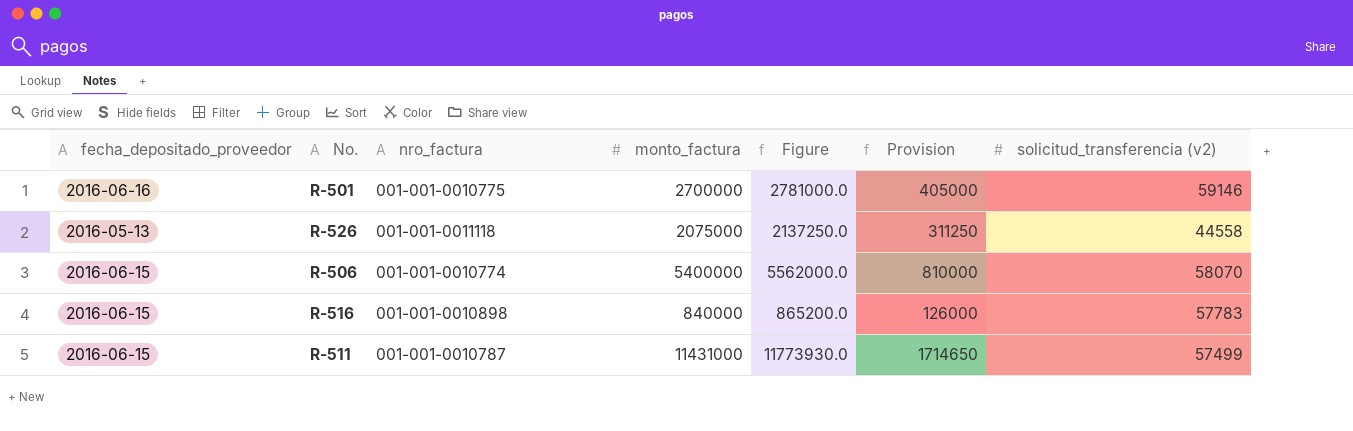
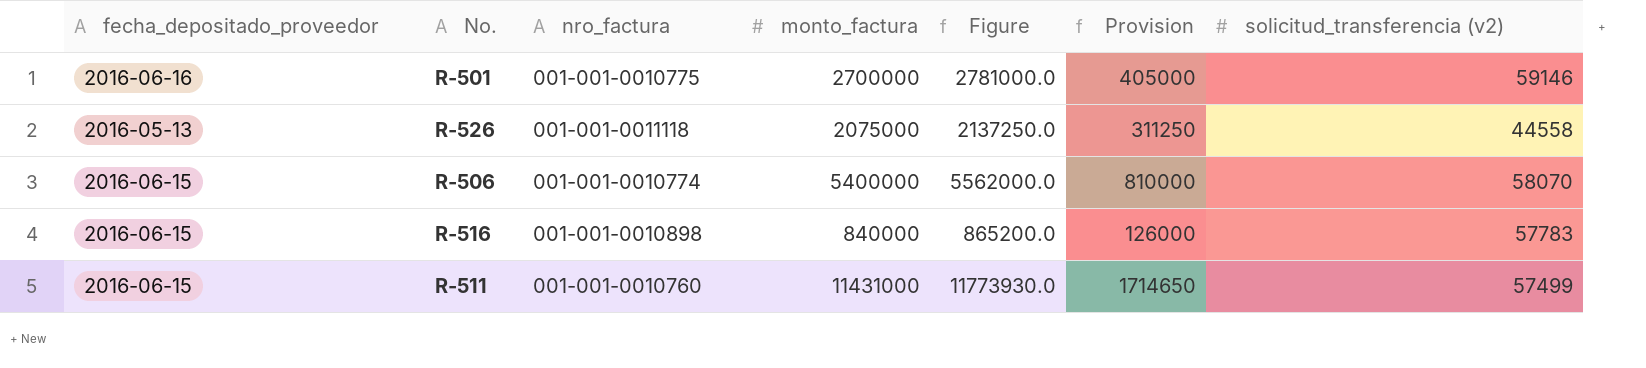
R-511 | nro_factura: 001-001-0010787 -> 001-001-0010760

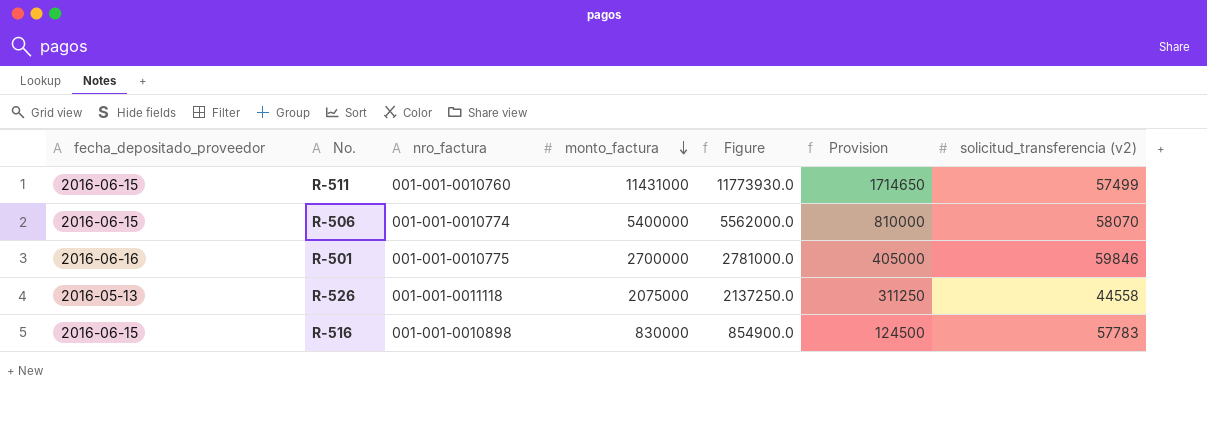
row order: none -> monto_factura descending
R-501 | solicitud_transferencia (v2): 59146 -> 59846
R-516 | monto_factura: 840000 -> 830000
R-516 | Figure: 865200.0 -> 854900.0
R-516 | Provision: 126000 -> 124500

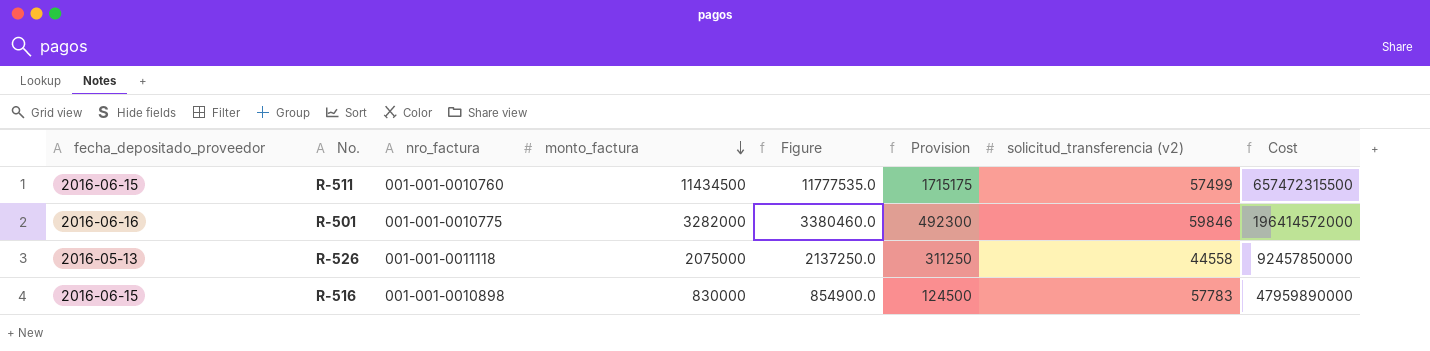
column Cost | formula: none -> [monto_factura] * [solicitud_transferencia (v2)]
row R-506: 2016-06-15 | 001-001-0010774 | 5400000 | 5562000.0 | 810000 | 58070 -> none
R-511 | monto_factura: 11431000 -> 11434500
R-511 | Figure: 11773930.0 -> 11777535.0
R-511 | Provision: 1714650 -> 1715175
R-501 | monto_factura: 2700000 -> 3282000
R-501 | Figure: 2781000.0 -> 3380460.0
R-501 | Provision: 405000 -> 492300

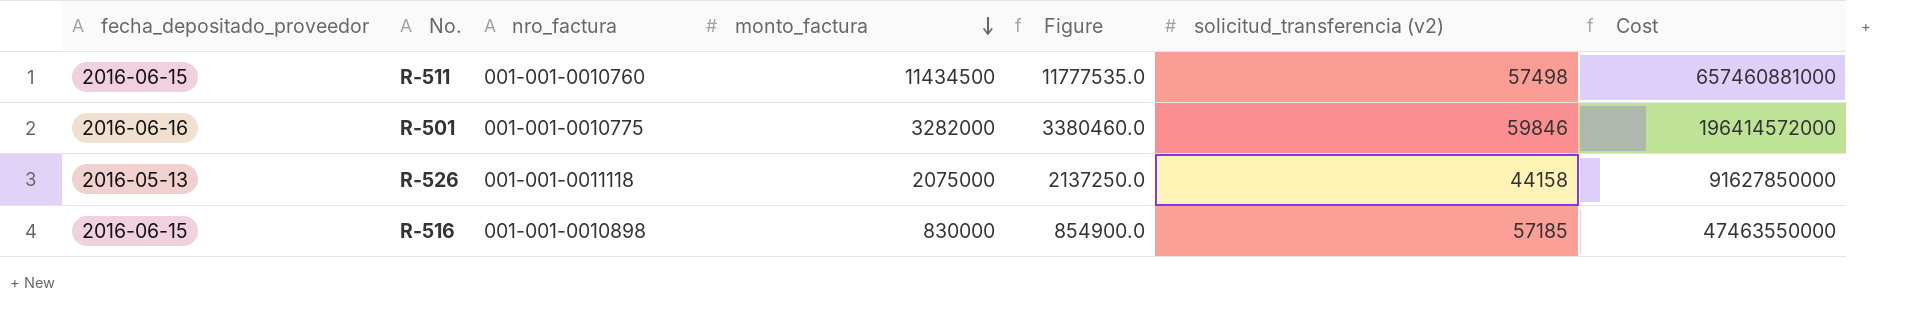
column Provision | formula: [monto_factura] * 0.15 -> none
R-511 | solicitud_transferencia (v2): 57499 -> 57498
R-511 | Cost: 657472315500 -> 657460881000
R-526 | solicitud_transferencia (v2): 44558 -> 44158
R-526 | Cost: 92457850000 -> 91627850000
R-516 | solicitud_transferencia (v2): 57783 -> 57185
R-516 | Cost: 47959890000 -> 47463550000

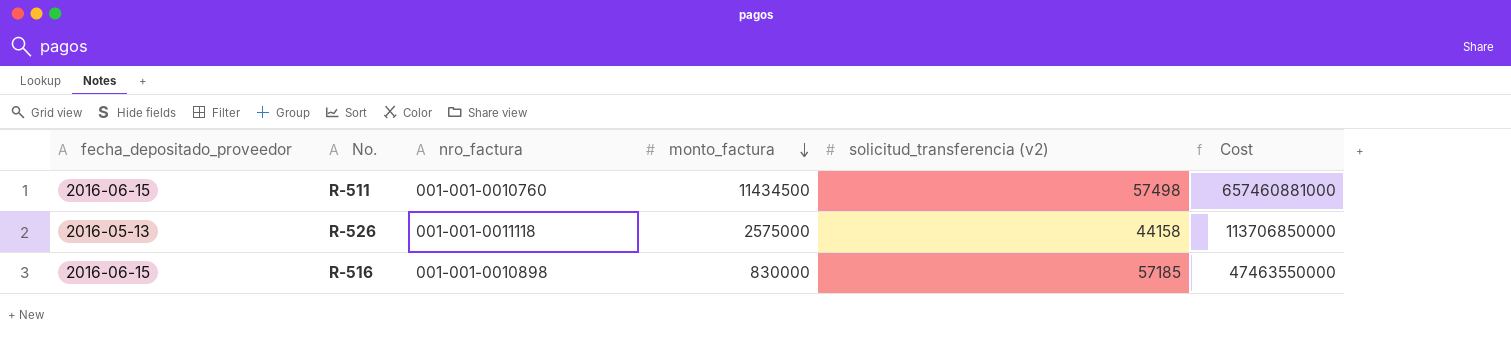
column Figure | formula: [monto_factura] * 1.03 -> none
row R-501: 2016-06-16 | 001-001-0010775 | 3282000 | 3380460.0 | 59846 | 196414572000 -> none
R-526 | monto_factura: 2075000 -> 2575000
R-526 | Cost: 91627850000 -> 113706850000

